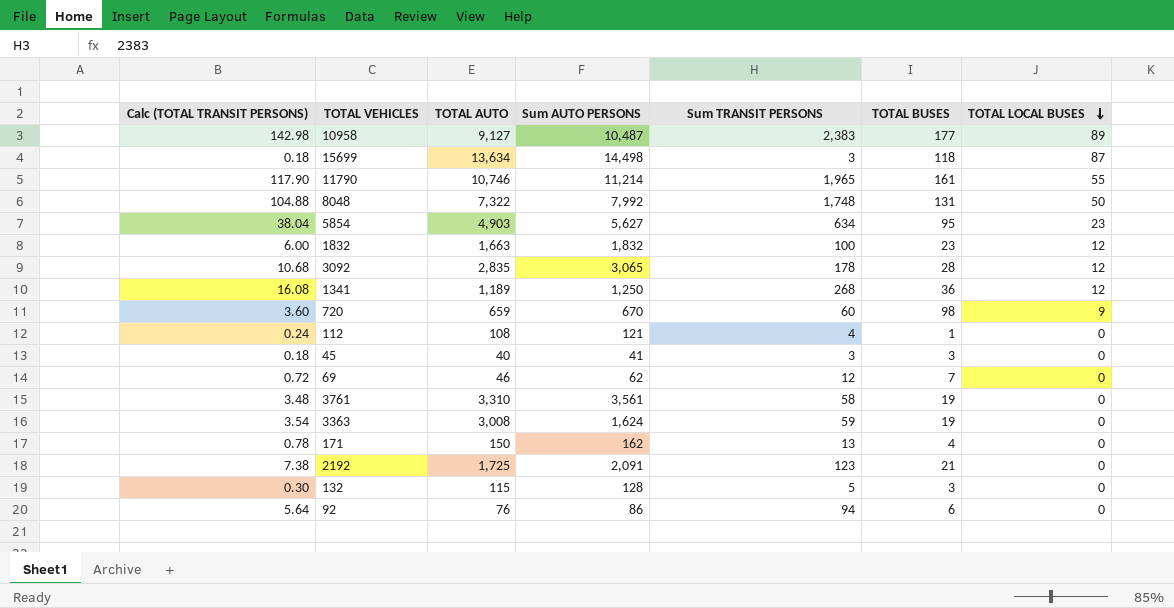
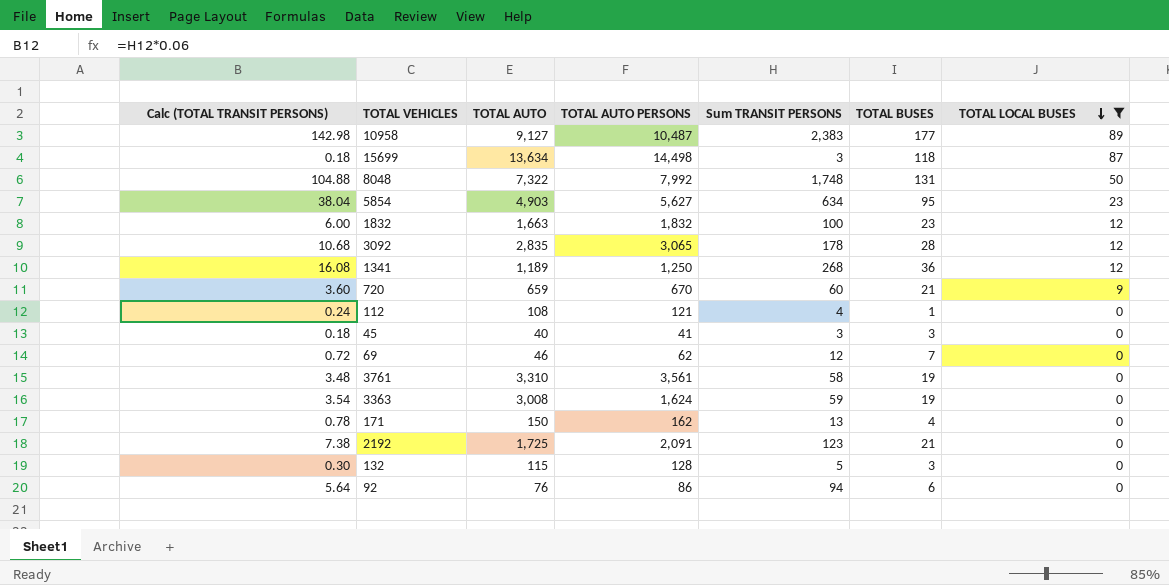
filter: none -> TOTAL LOCAL BUSES != 55
column name: Sum AUTO PERSONS -> TOTAL AUTO PERSONS
720 | TOTAL BUSES: 98 -> 21

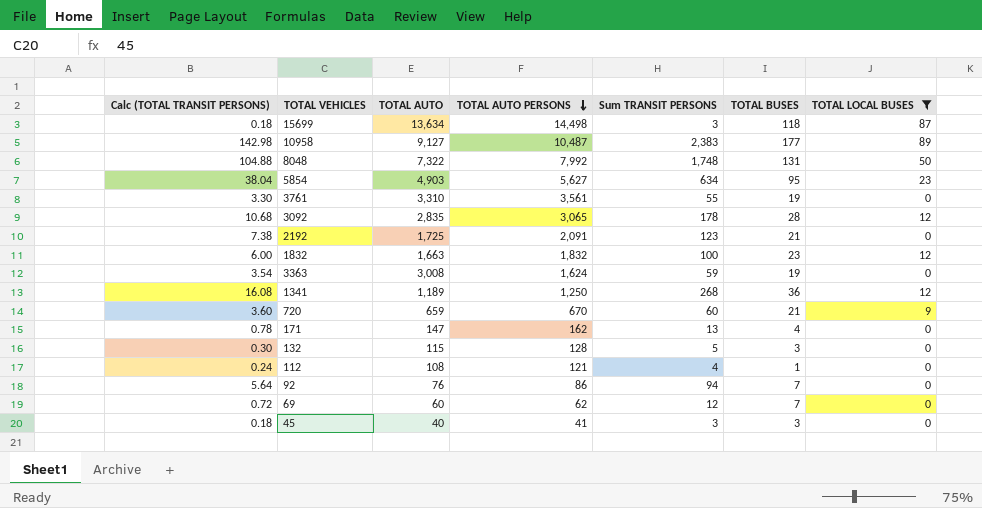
row order: TOTAL LOCAL BUSES descending -> TOTAL AUTO PERSONS descending
3761 | Calc (TOTAL TRANSIT PERSONS): 3.48 -> 3.30
3761 | Sum TRANSIT PERSONS: 58 -> 55
171 | TOTAL AUTO: 150 -> 147
92 | TOTAL BUSES: 6 -> 7
69 | TOTAL AUTO: 46 -> 60

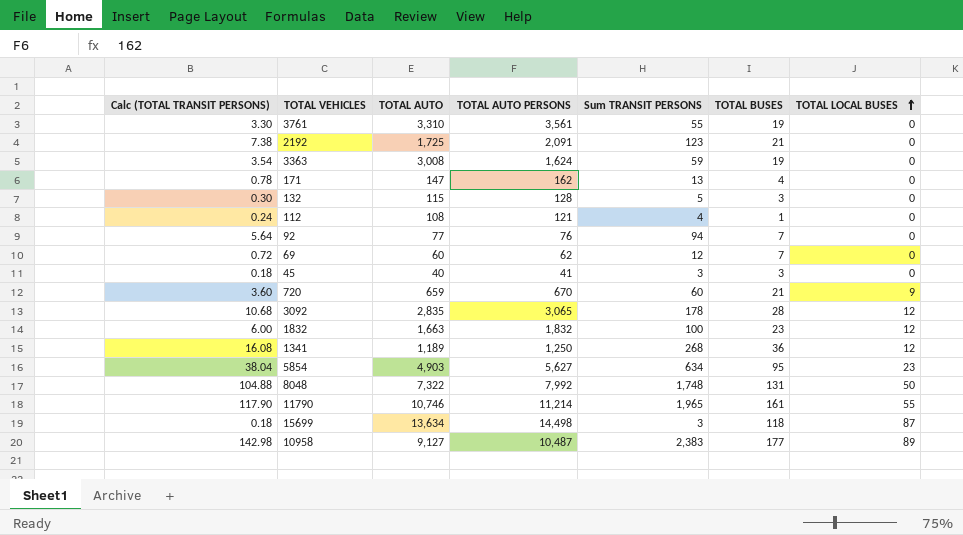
filter: TOTAL LOCAL BUSES != 55 -> none
row order: TOTAL AUTO PERSONS descending -> TOTAL LOCAL BUSES ascending
92 | TOTAL AUTO: 76 -> 77
92 | TOTAL AUTO PERSONS: 86 -> 76

